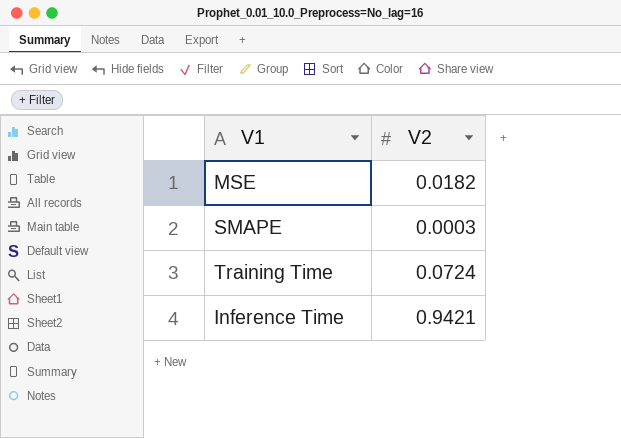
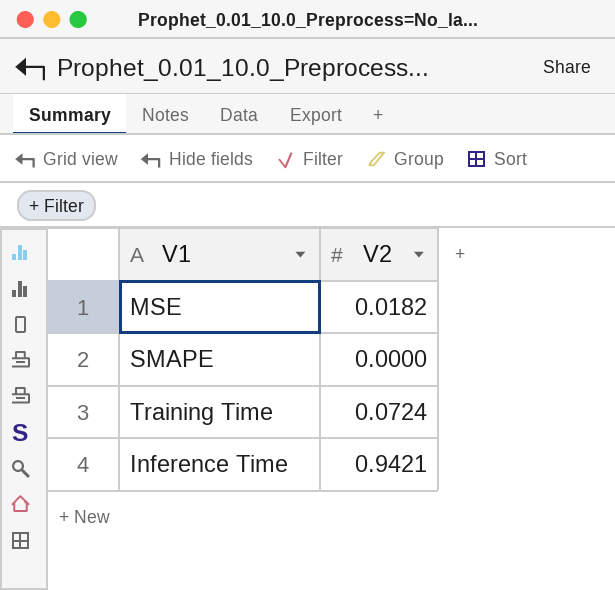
SMAPE | V2: 0.0003 -> 0.0000

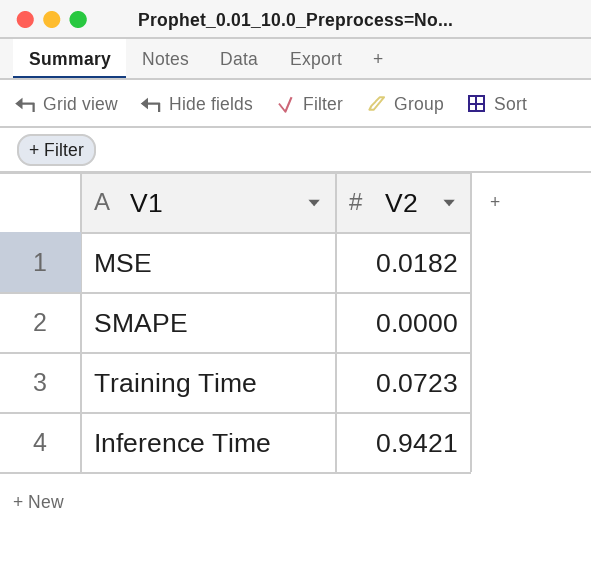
Training Time | V2: 0.0724 -> 0.0723

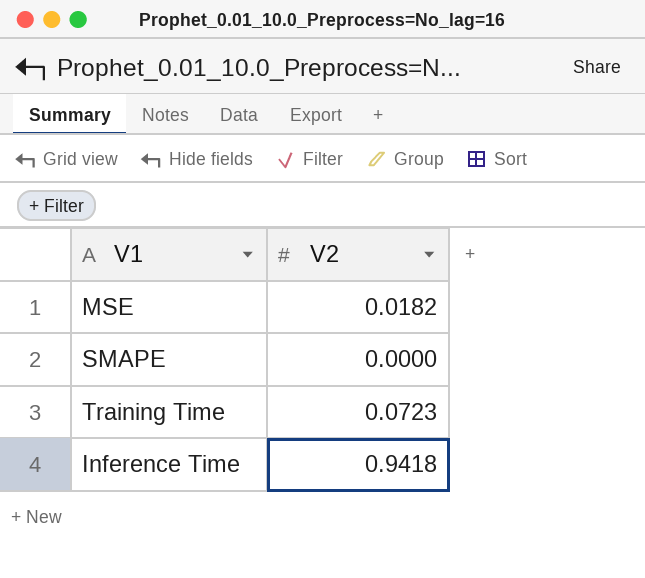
Inference Time | V2: 0.9421 -> 0.9418

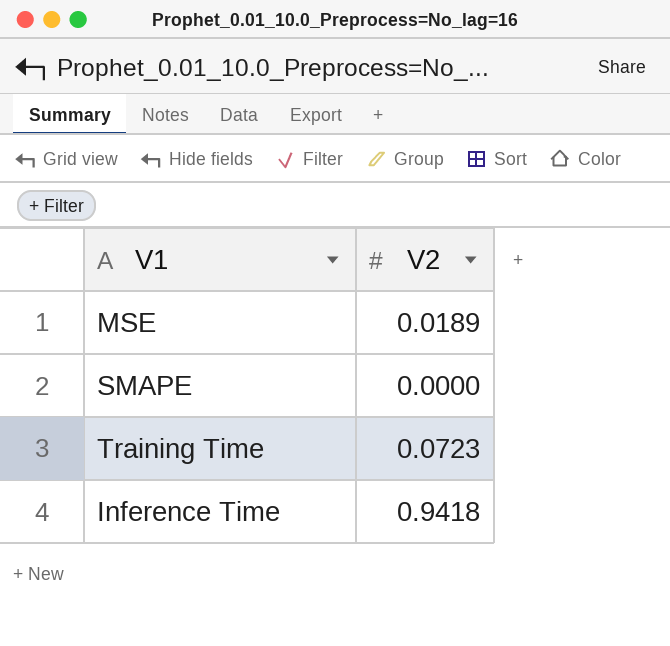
MSE | V2: 0.0182 -> 0.0189

